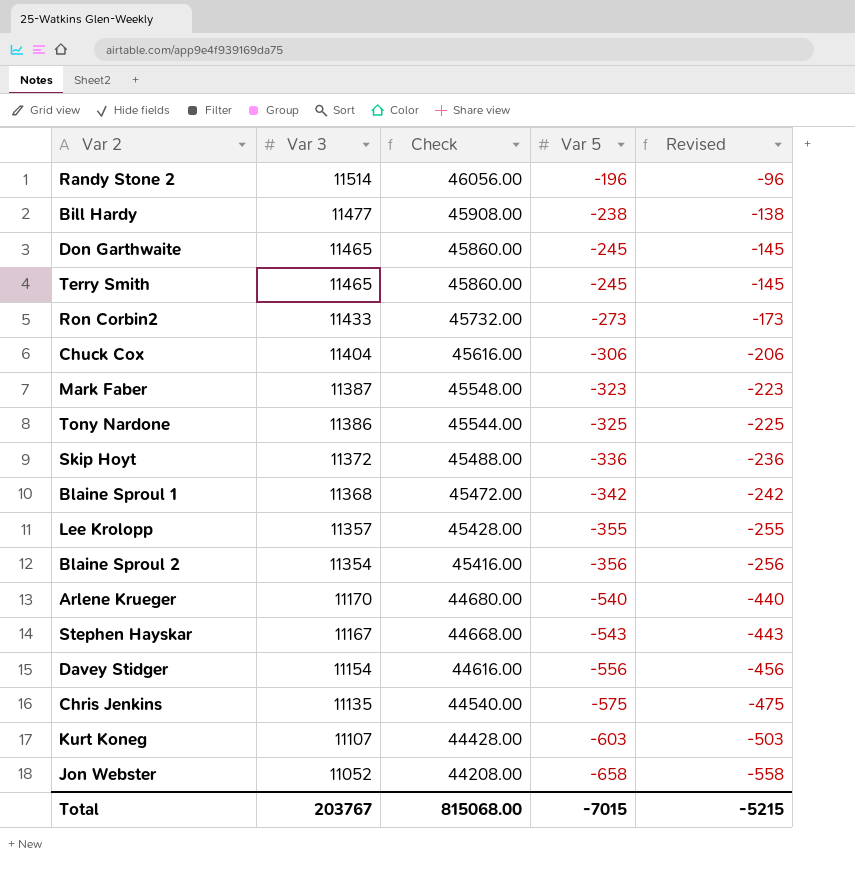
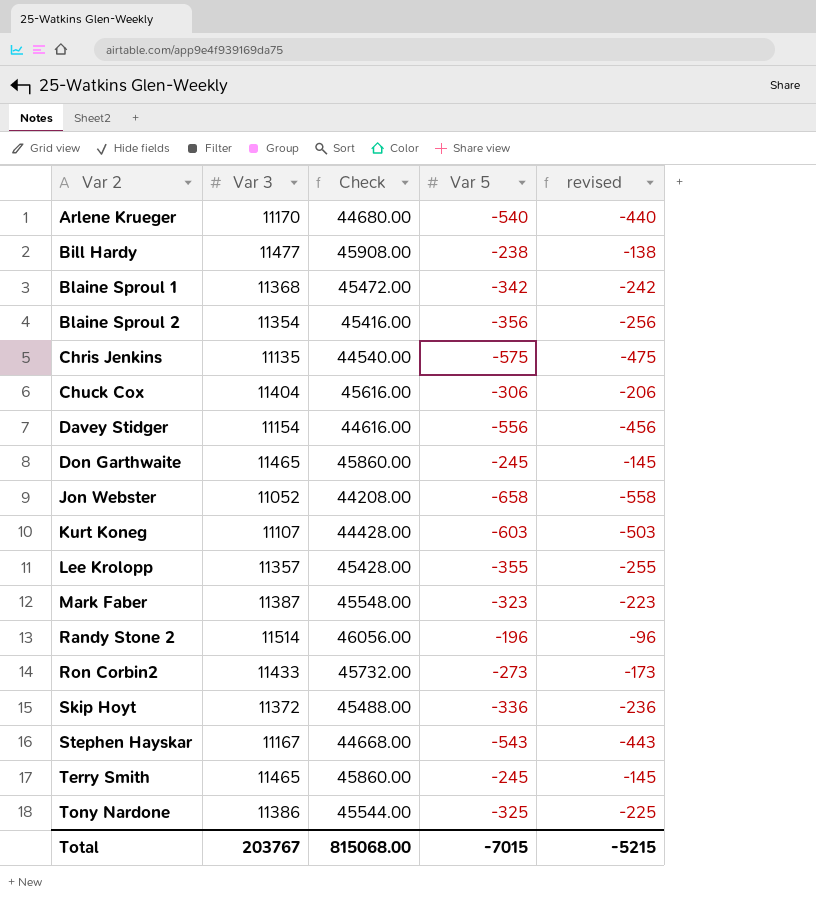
row order: Var 3 descending -> Var 2 ascending
column name: Revised -> revised

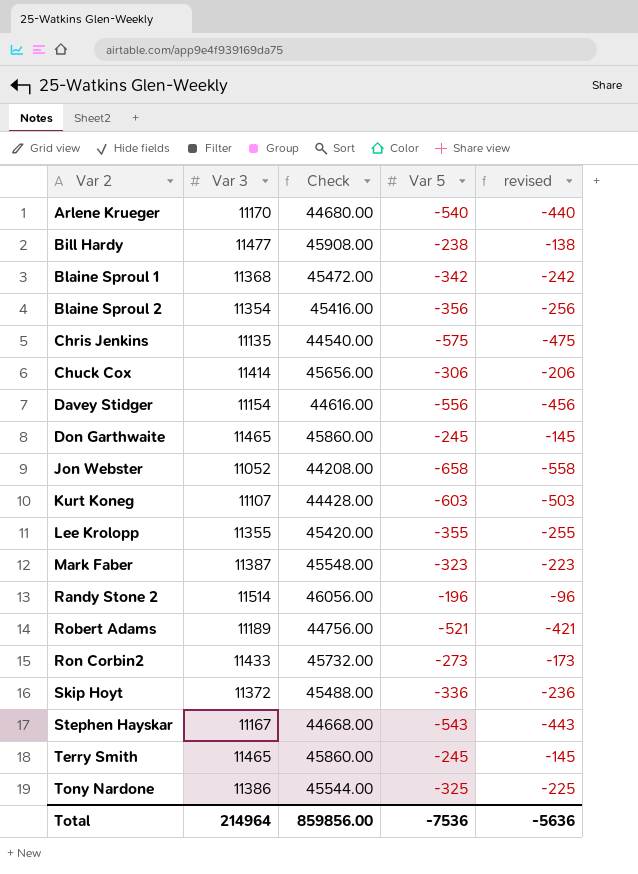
Chuck Cox | Var 3: 11404 -> 11414
Chuck Cox | Check: 45616.00 -> 45656.00
Lee Krolopp | Var 3: 11357 -> 11355
Lee Krolopp | Check: 45428.00 -> 45420.00
row Robert Adams: none -> 11189 | 44756.00 | -521 | -421
Total | Var 3: 203767 -> 214964
Total | Check: 815068.00 -> 859856.00
Total | Var 5: -7015 -> -7536
Total | revised: -5215 -> -5636

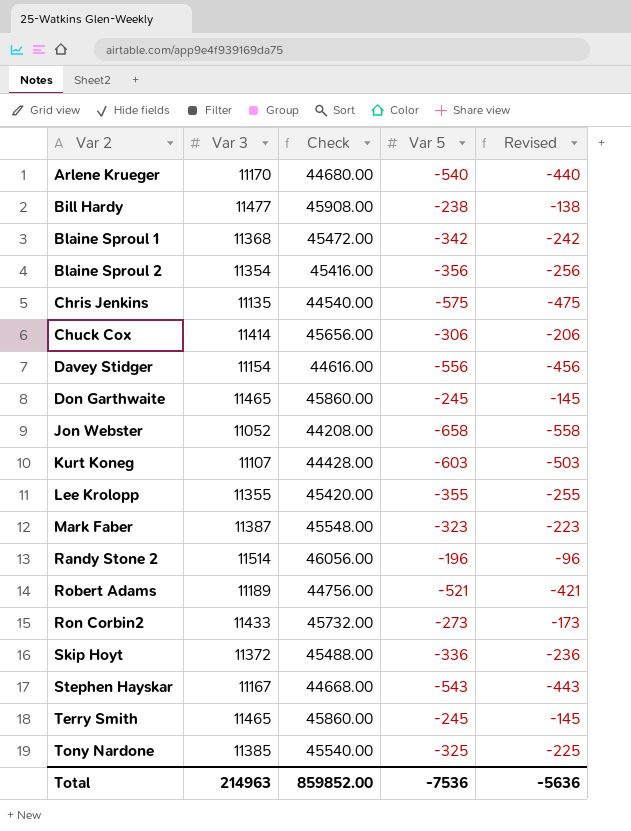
column name: revised -> Revised
Tony Nardone | Var 3: 11386 -> 11385
Tony Nardone | Check: 45544.00 -> 45540.00
Total | Var 3: 214964 -> 214963
Total | Check: 859856.00 -> 859852.00

